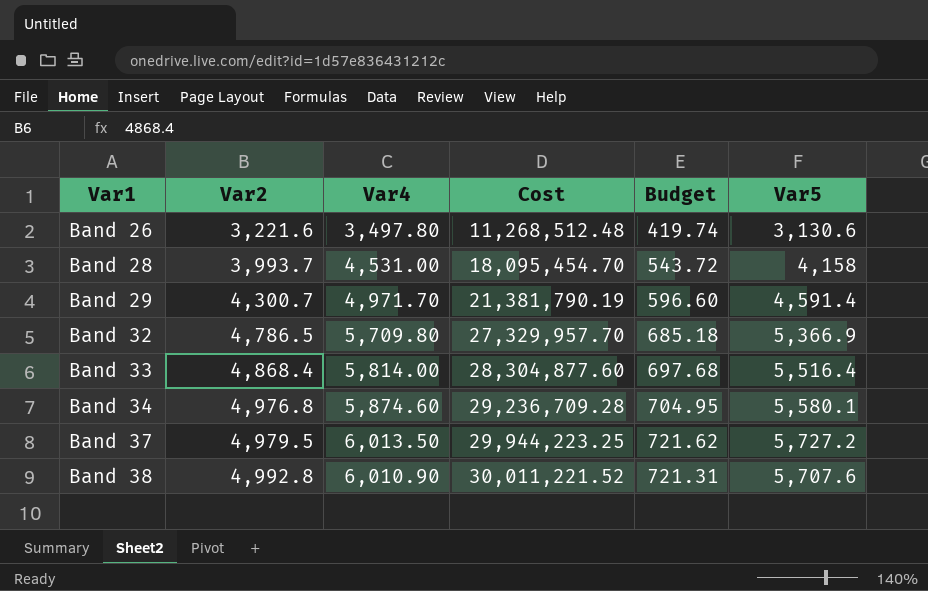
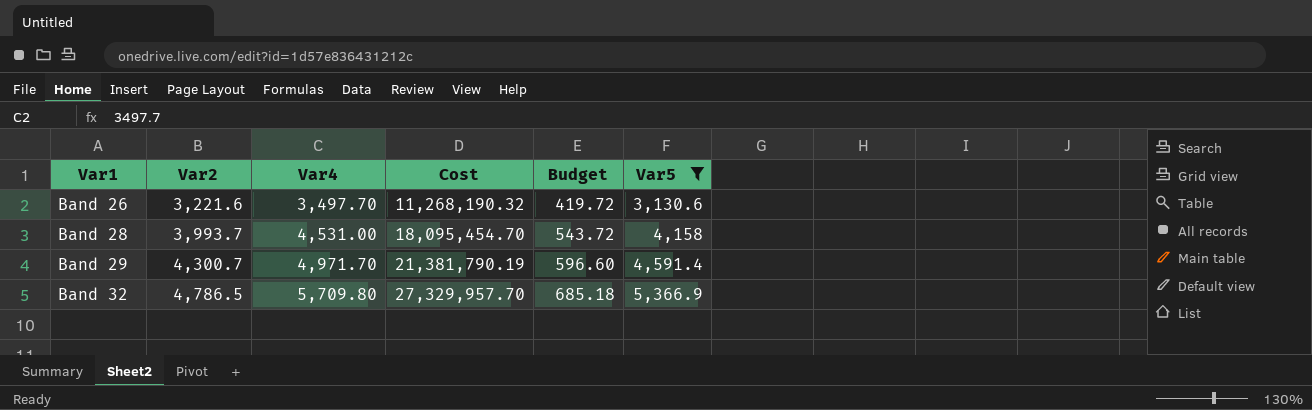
filter: none -> Var5 <= 5,366.9
Band 26 | Var4: 3,497.80 -> 3,497.70
Band 26 | Cost: 11,268,512.48 -> 11,268,190.32
Band 26 | Budget: 419.74 -> 419.72

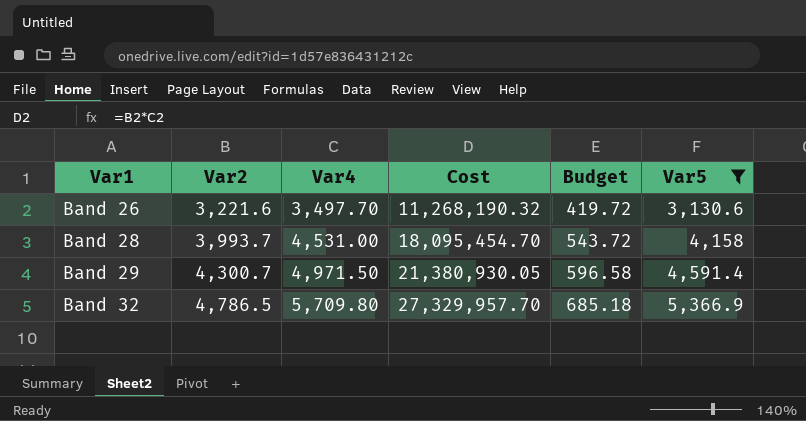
Band 29 | Var4: 4,971.70 -> 4,971.50
Band 29 | Cost: 21,381,790.19 -> 21,380,930.05
Band 29 | Budget: 596.60 -> 596.58

